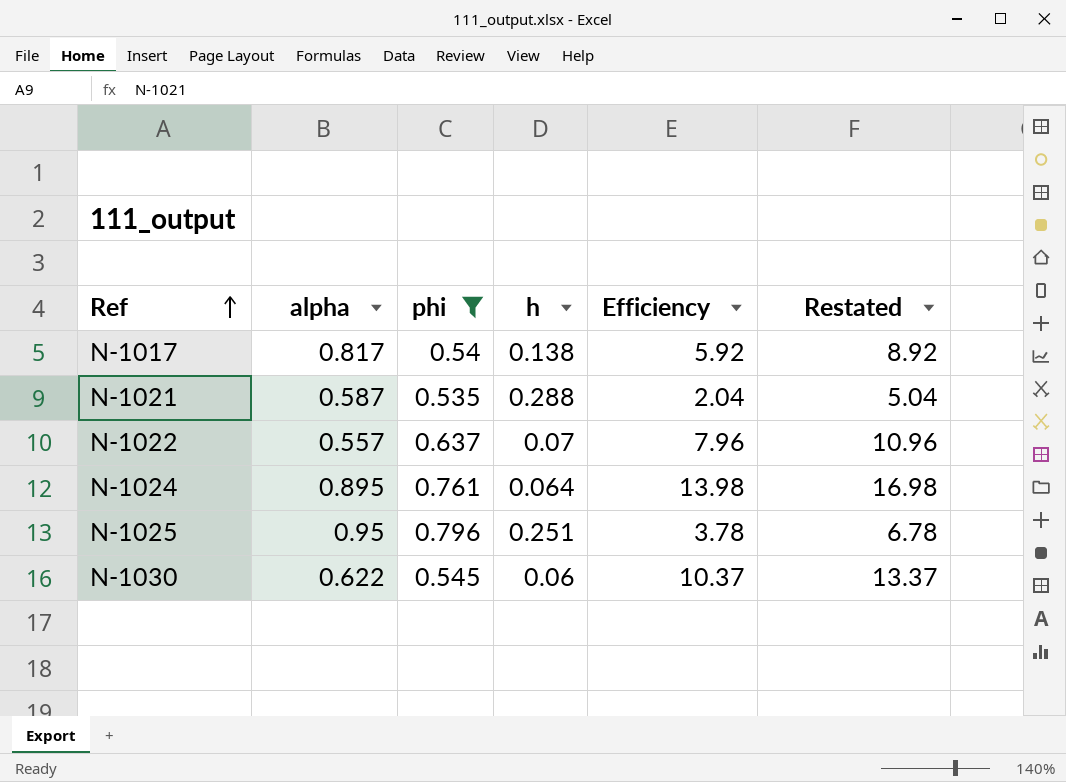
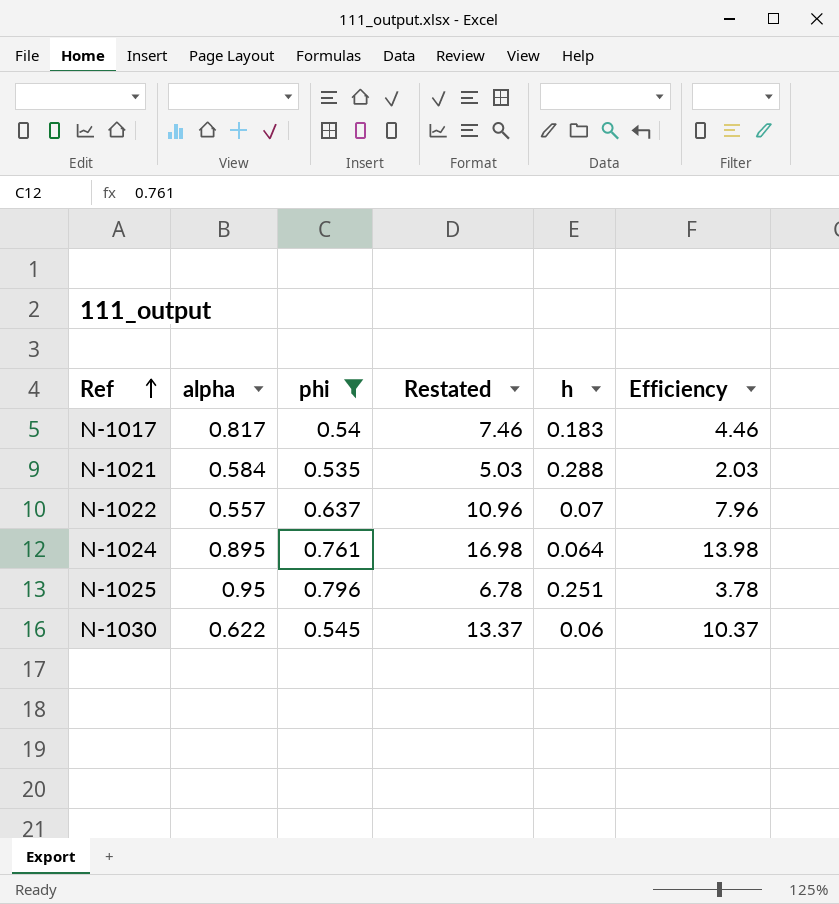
column Restated | position: 6 -> 4
N-1017 | Restated: 8.92 -> 7.46
N-1017 | h: 0.138 -> 0.183
N-1017 | Efficiency: 5.92 -> 4.46
N-1021 | alpha: 0.587 -> 0.584
N-1021 | Restated: 5.04 -> 5.03
N-1021 | Efficiency: 2.04 -> 2.03

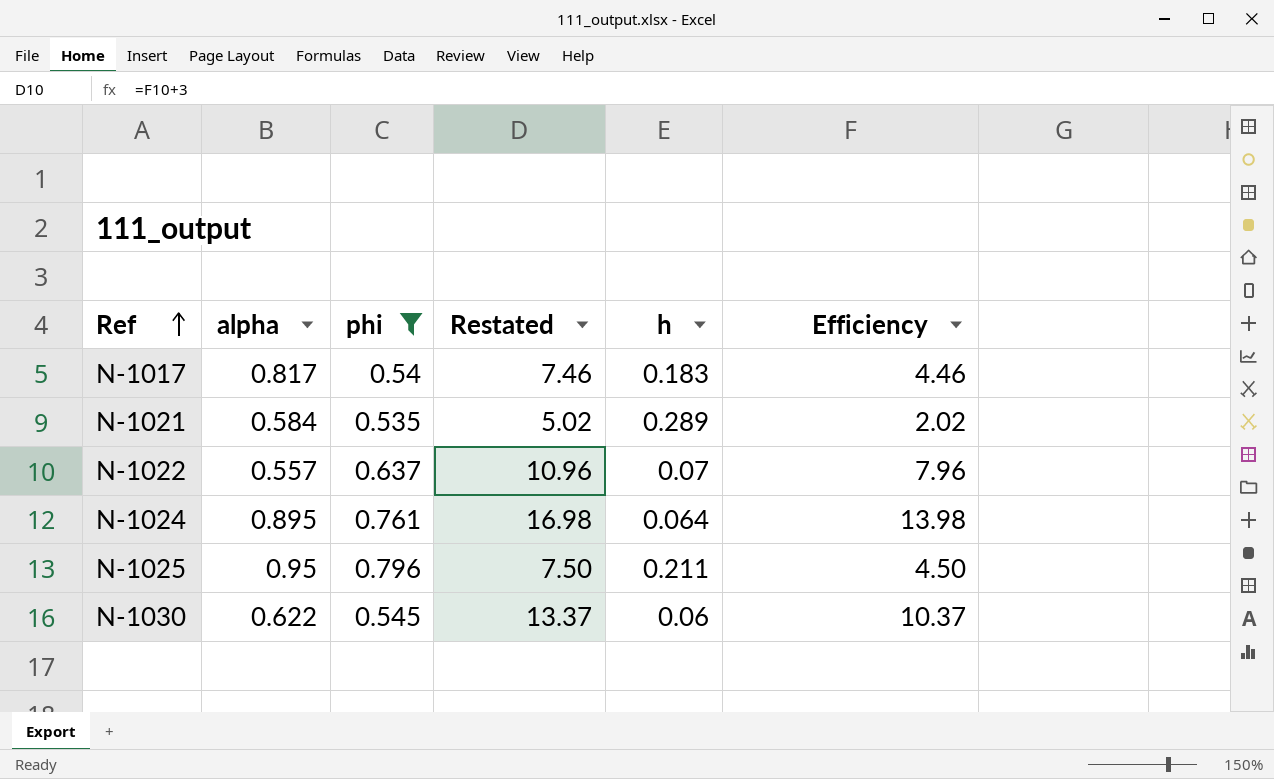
N-1021 | Restated: 5.03 -> 5.02
N-1021 | h: 0.288 -> 0.289
N-1021 | Efficiency: 2.03 -> 2.02
N-1025 | Restated: 6.78 -> 7.50
N-1025 | h: 0.251 -> 0.211
N-1025 | Efficiency: 3.78 -> 4.50

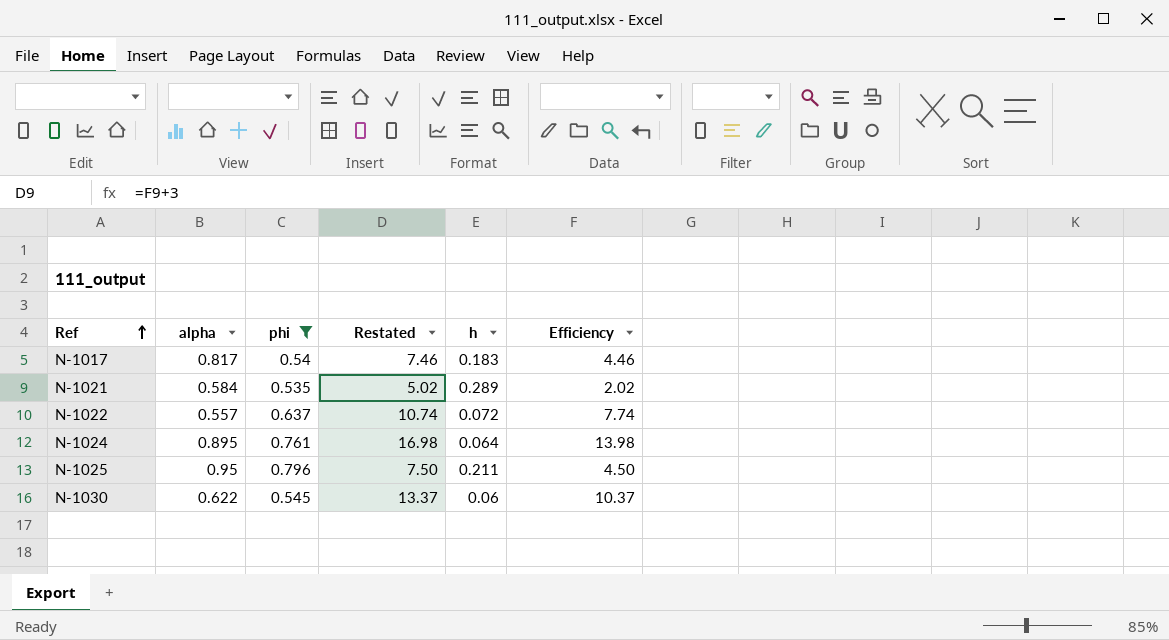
N-1022 | Restated: 10.96 -> 10.74
N-1022 | h: 0.07 -> 0.072
N-1022 | Efficiency: 7.96 -> 7.74

